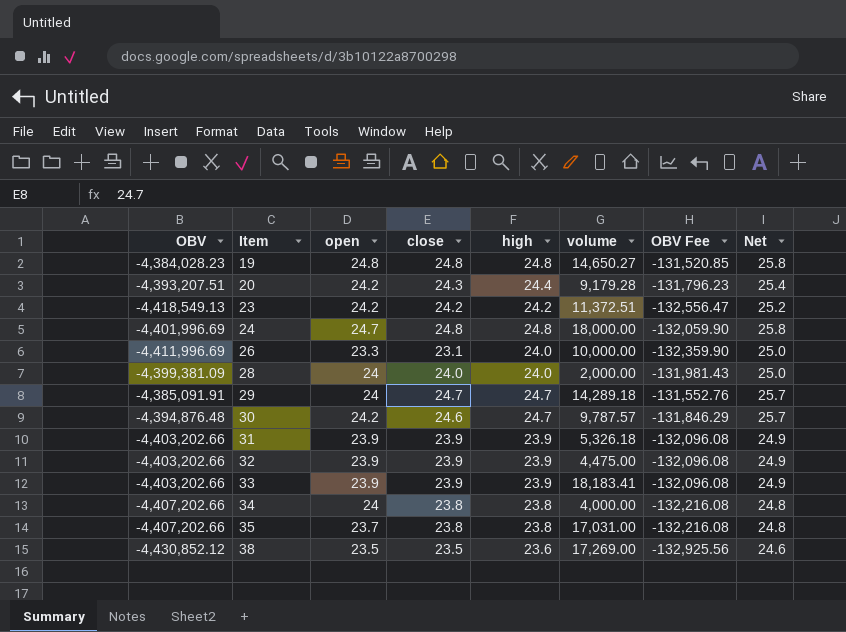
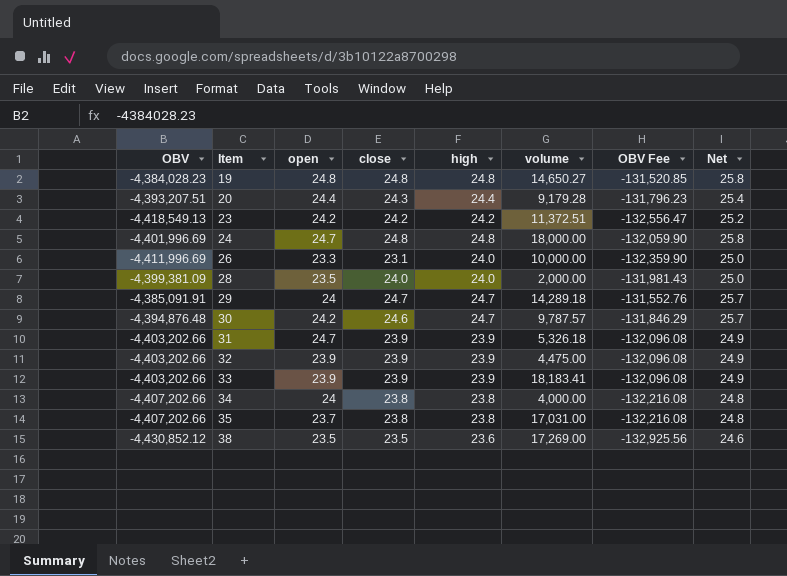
20 | open: 24.2 -> 24.4
28 | open: 24 -> 23.5
31 | open: 23.9 -> 24.7

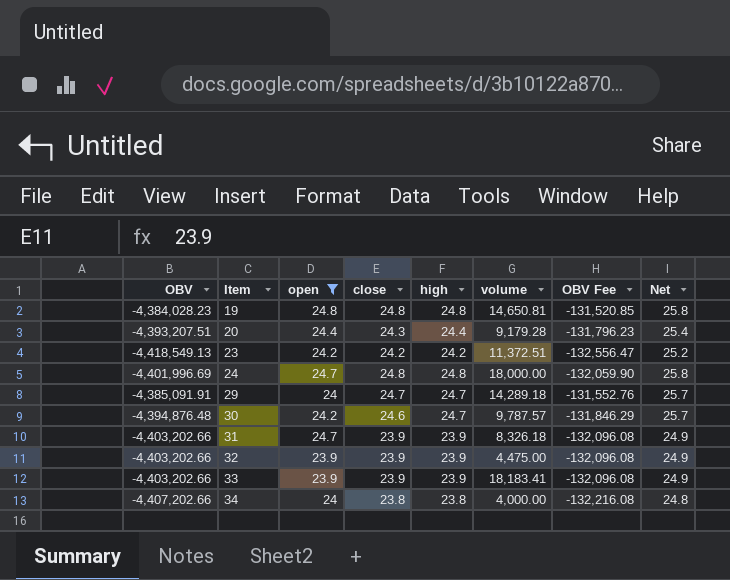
filter: none -> open >= 23.9
19 | volume: 14,650.27 -> 14,650.81
31 | volume: 5,326.18 -> 8,326.18

